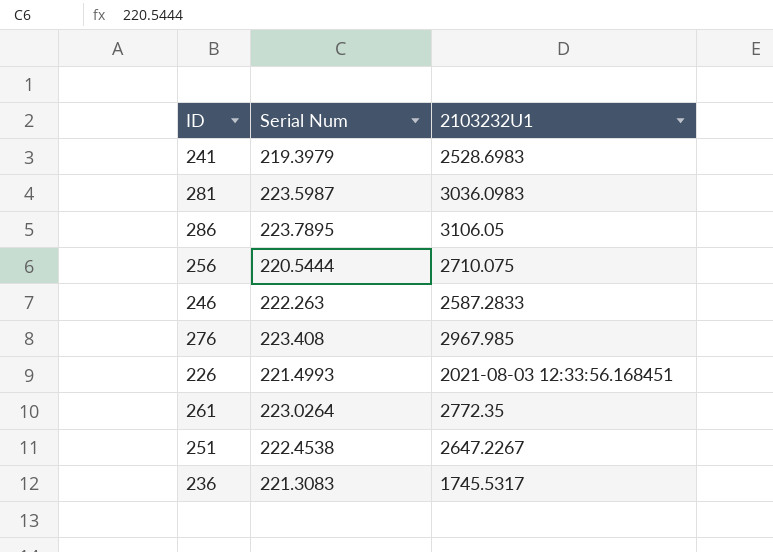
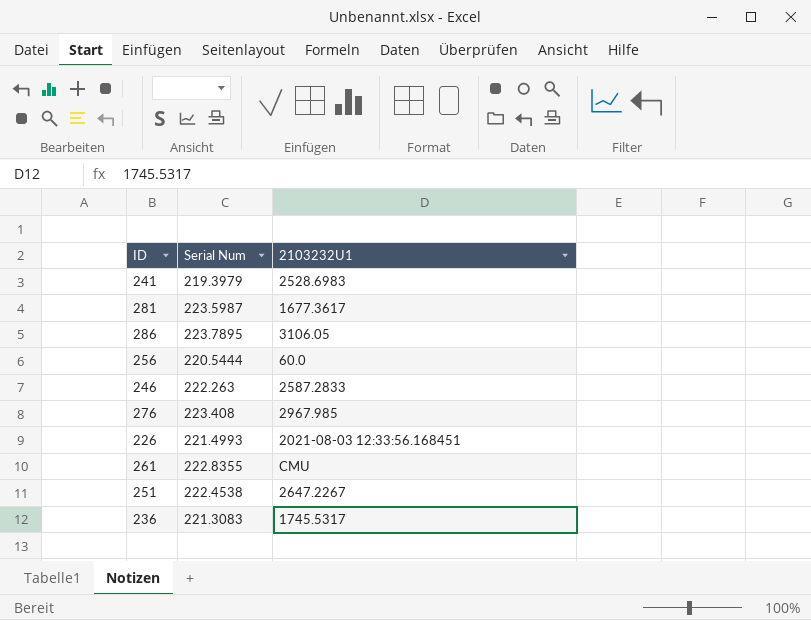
281 | 2103232U1: 3036.0983 -> 1677.3617
256 | 2103232U1: 2710.075 -> 60.0
261 | Serial Num: 223.0264 -> 222.8355
261 | 2103232U1: 2772.35 -> CMU

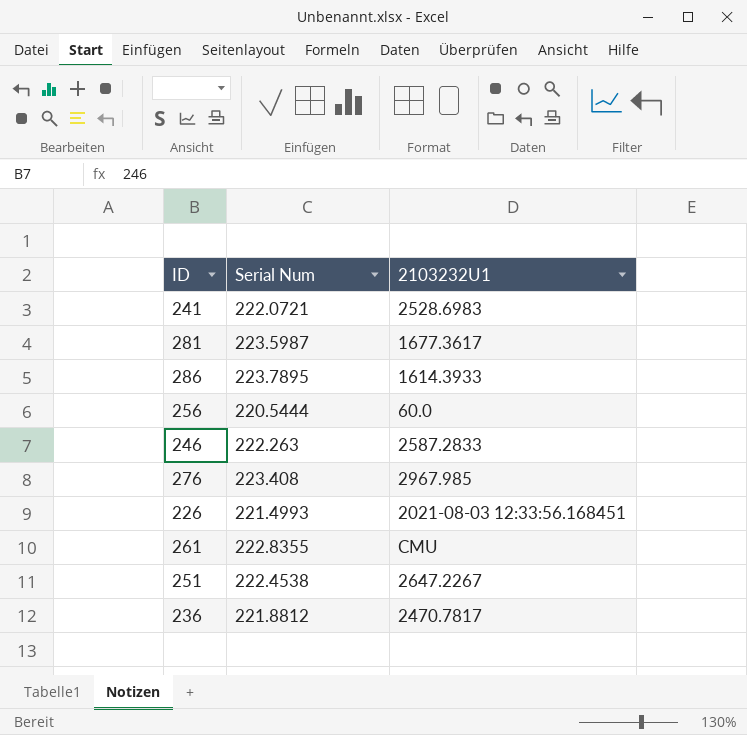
241 | Serial Num: 219.3979 -> 222.0721
286 | 2103232U1: 3106.05 -> 1614.3933
236 | Serial Num: 221.3083 -> 221.8812
236 | 2103232U1: 1745.5317 -> 2470.7817

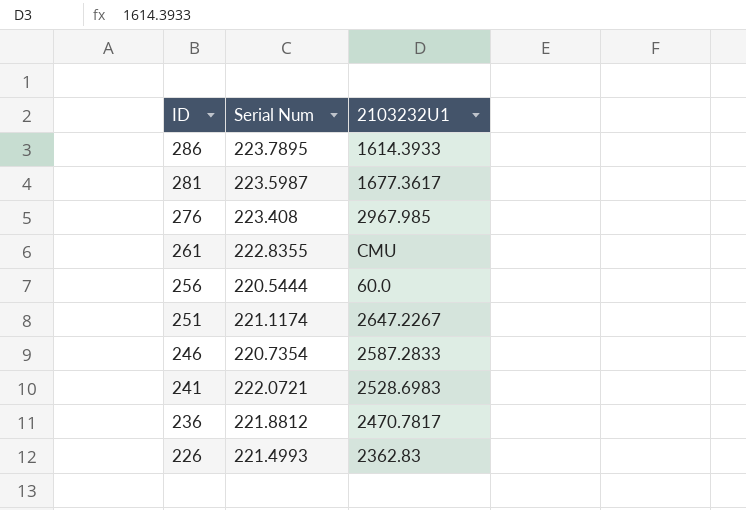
row order: none -> ID descending
251 | Serial Num: 222.4538 -> 221.1174
246 | Serial Num: 222.263 -> 220.7354
226 | 2103232U1: 2021-08-03 12:33:56.168451 -> 2362.83

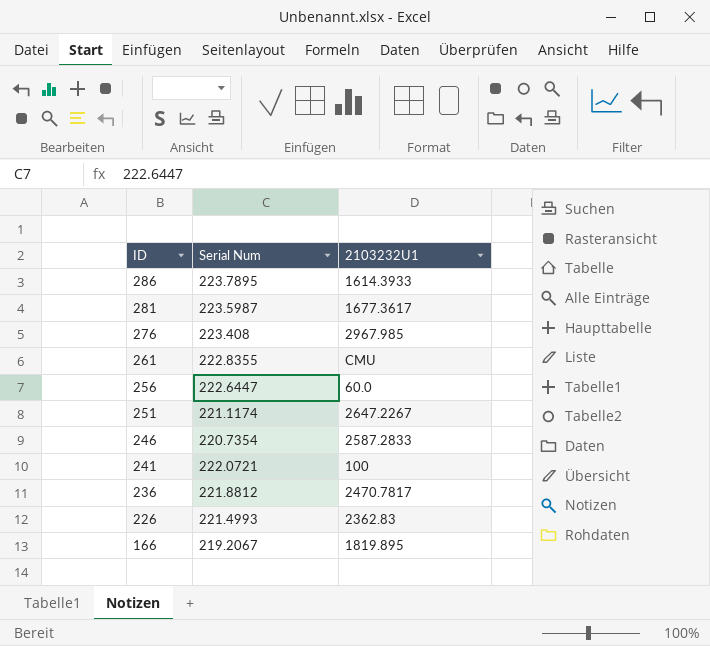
256 | Serial Num: 220.5444 -> 222.6447
241 | 2103232U1: 2528.6983 -> 100
row 166: none -> 219.2067 | 1819.895

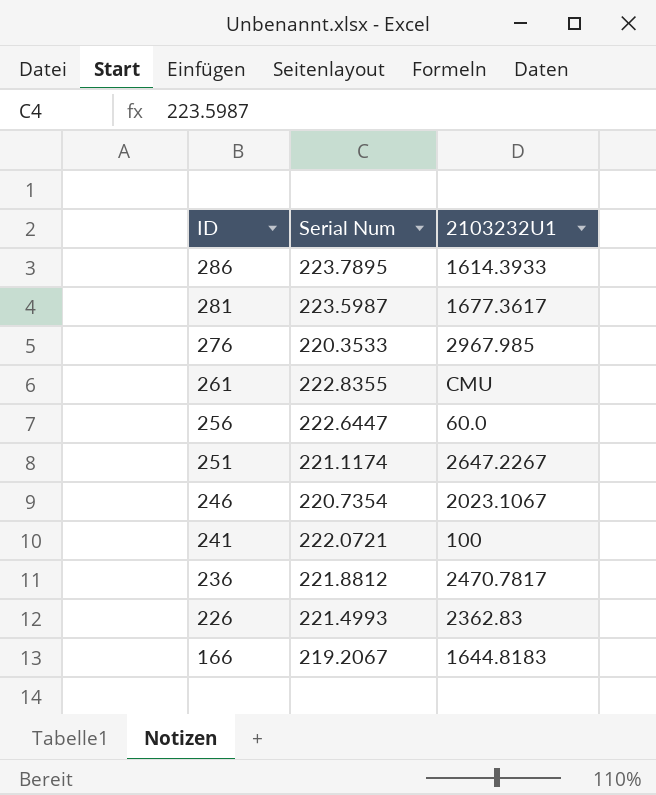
276 | Serial Num: 223.408 -> 220.3533
246 | 2103232U1: 2587.2833 -> 2023.1067
166 | 2103232U1: 1819.895 -> 1644.8183

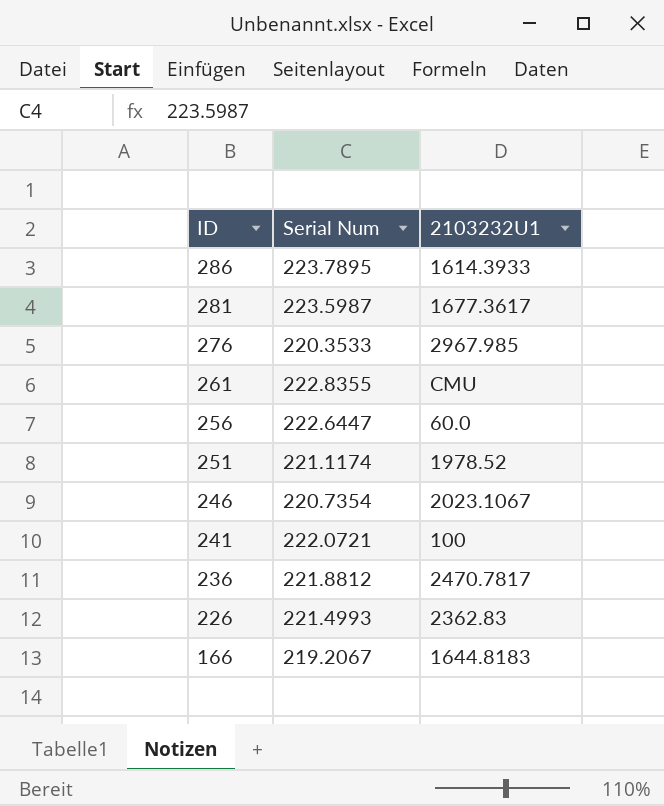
251 | 2103232U1: 2647.2267 -> 1978.52

